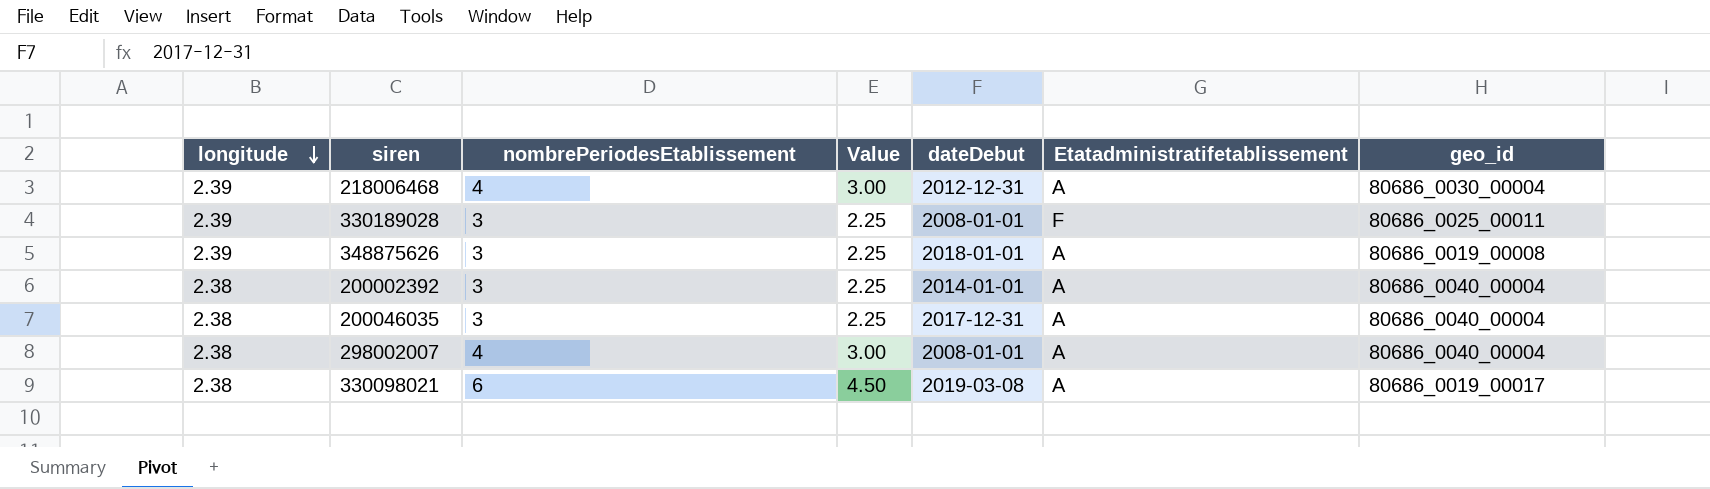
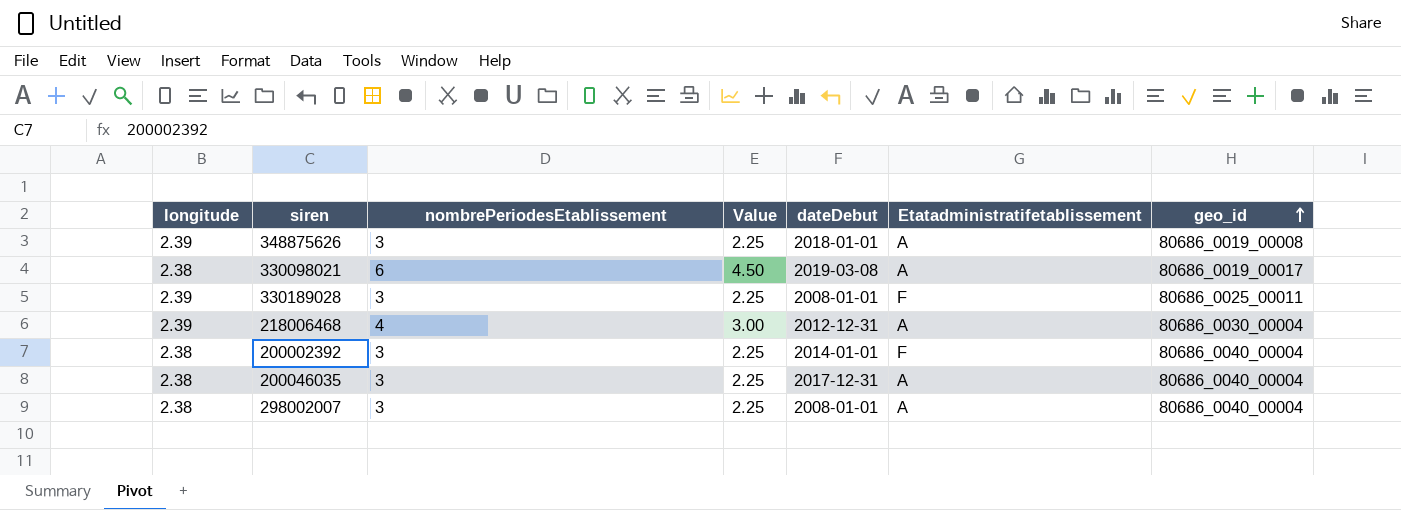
row order: longitude descending -> geo_id ascending
200002392 | Etatadministratifetablissement: A -> F
298002007 | nombrePeriodesEtablissement: 4 -> 3
298002007 | Value: 3.00 -> 2.25

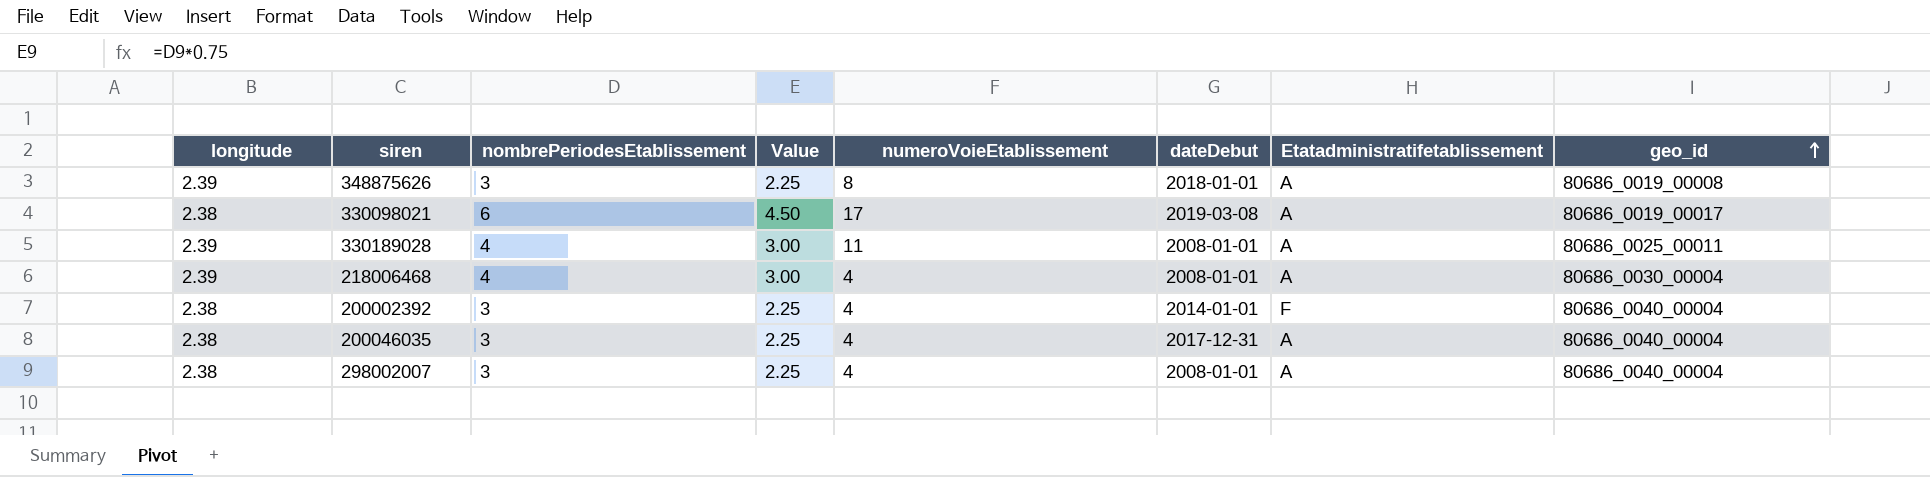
column numeroVoieEtablissement | position: none -> 5
330189028 | nombrePeriodesEtablissement: 3 -> 4
330189028 | Value: 2.25 -> 3.00
330189028 | Etatadministratifetablissement: F -> A
218006468 | dateDebut: 2012-12-31 -> 2008-01-01

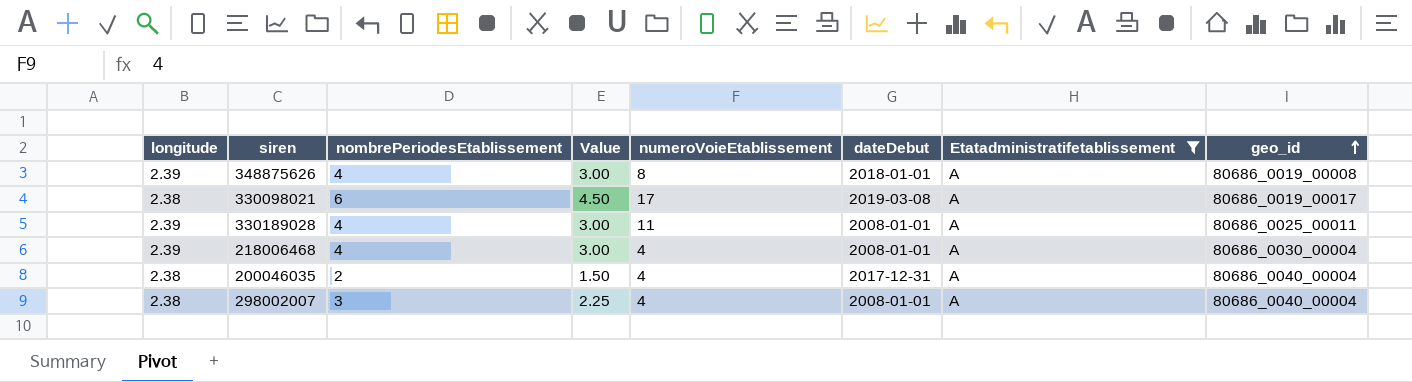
filter: none -> Etatadministratifetablissement = A
348875626 | nombrePeriodesEtablissement: 3 -> 4
348875626 | Value: 2.25 -> 3.00
200046035 | nombrePeriodesEtablissement: 3 -> 2
200046035 | Value: 2.25 -> 1.50

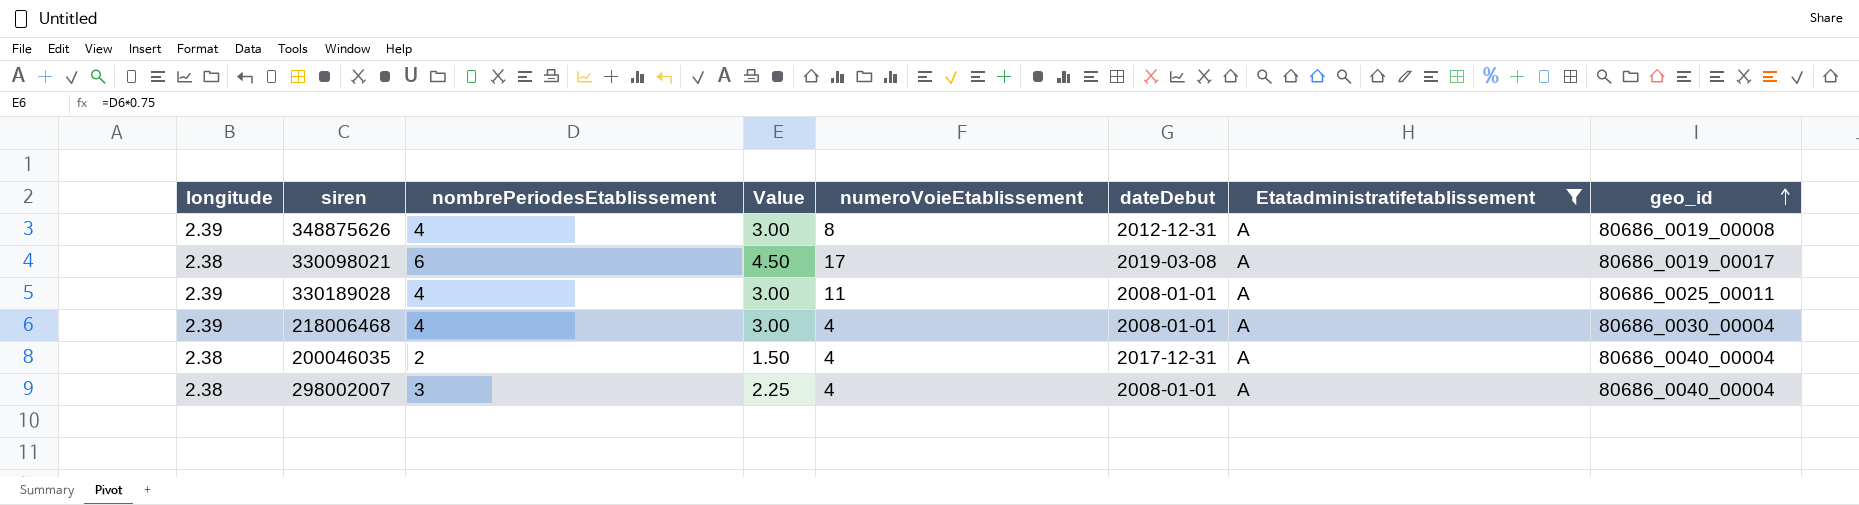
348875626 | dateDebut: 2018-01-01 -> 2012-12-31

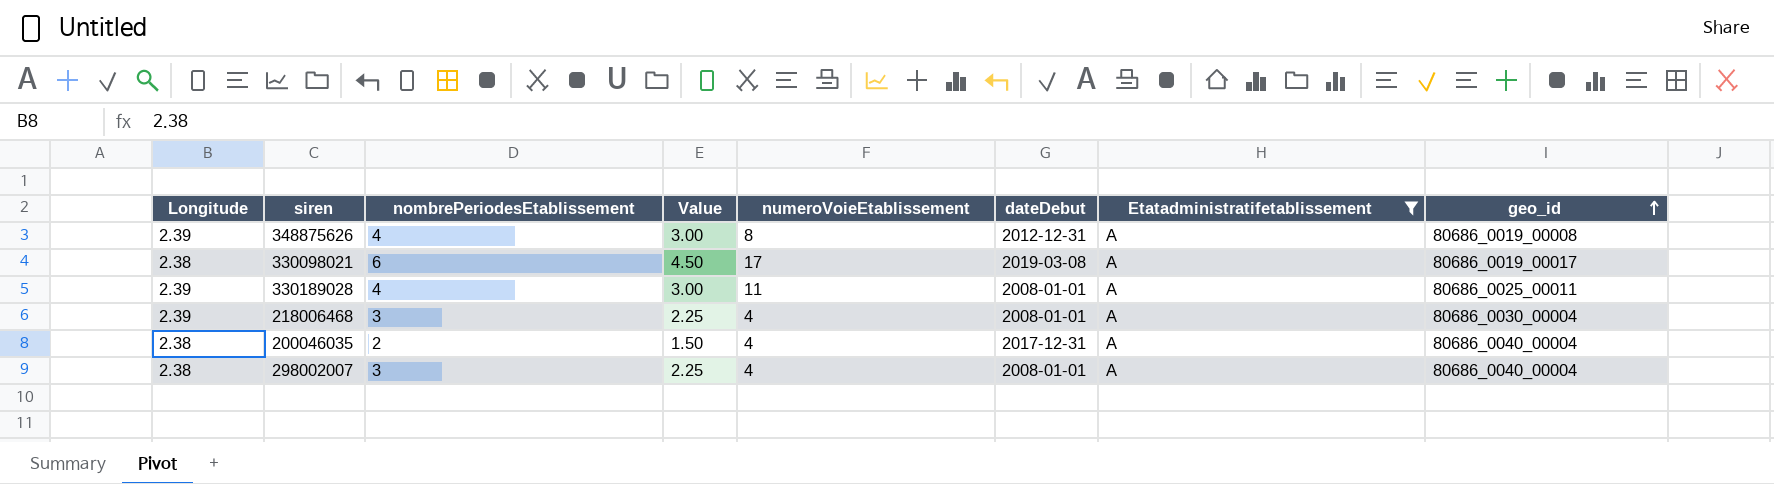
column name: longitude -> Longitude
218006468 | nombrePeriodesEtablissement: 4 -> 3
218006468 | Value: 3.00 -> 2.25

